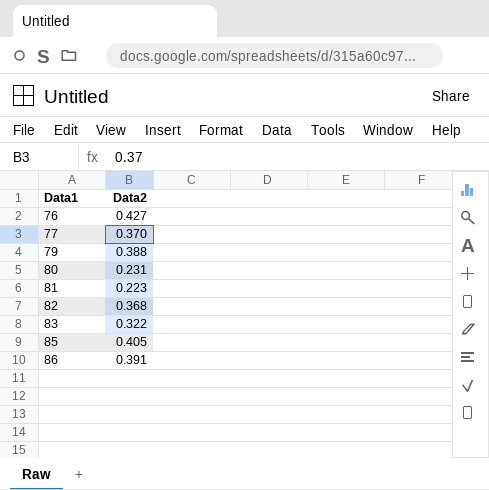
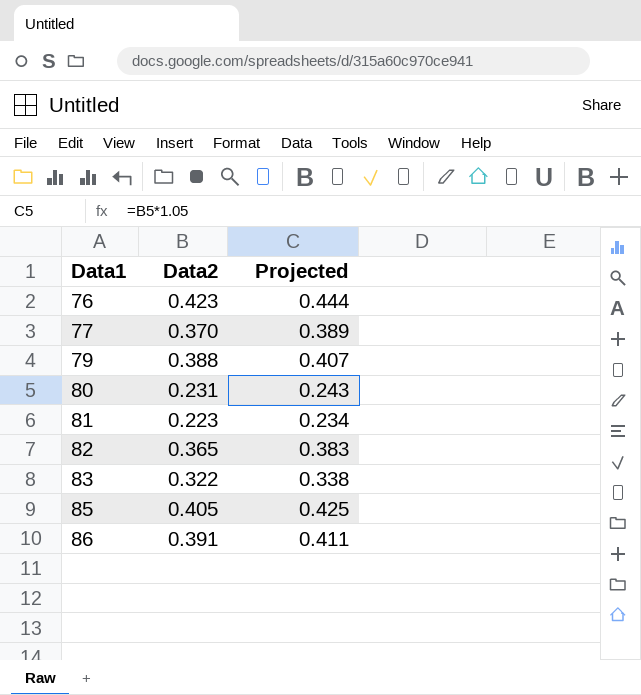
column Projected | formula: none -> [Data2] * 1.05
76 | Data2: 0.427 -> 0.423
82 | Data2: 0.368 -> 0.365

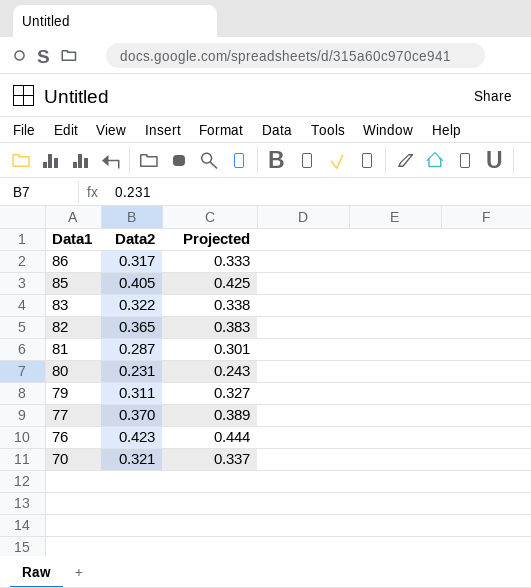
row order: Data1 ascending -> Data1 descending
86 | Data2: 0.391 -> 0.317
86 | Projected: 0.411 -> 0.333
81 | Data2: 0.223 -> 0.287
81 | Projected: 0.234 -> 0.301
79 | Data2: 0.388 -> 0.311
79 | Projected: 0.407 -> 0.327
row 70: none -> 0.321 | 0.337

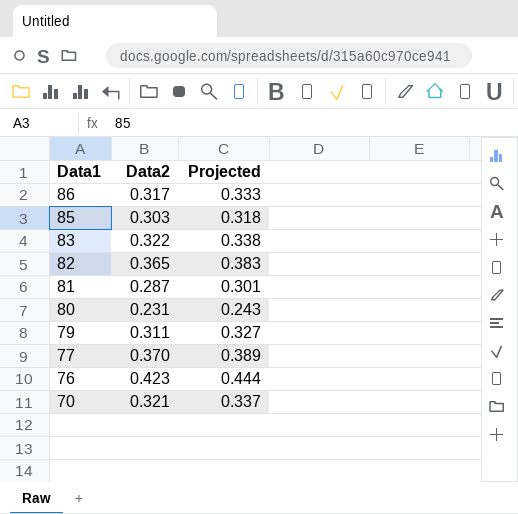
85 | Data2: 0.405 -> 0.303
85 | Projected: 0.425 -> 0.318

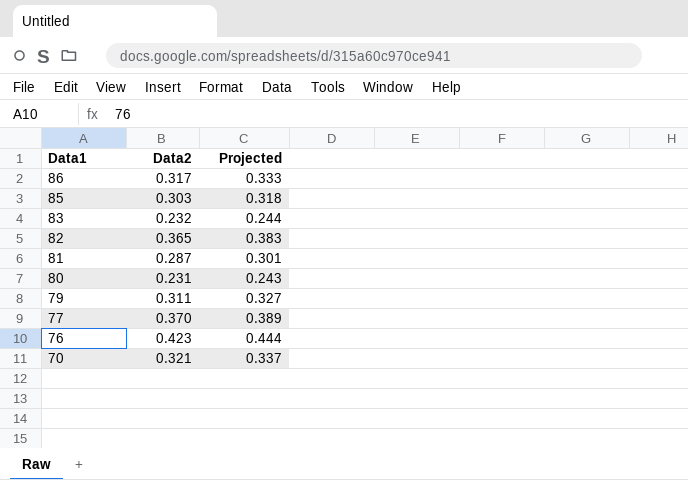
83 | Data2: 0.322 -> 0.232
83 | Projected: 0.338 -> 0.244

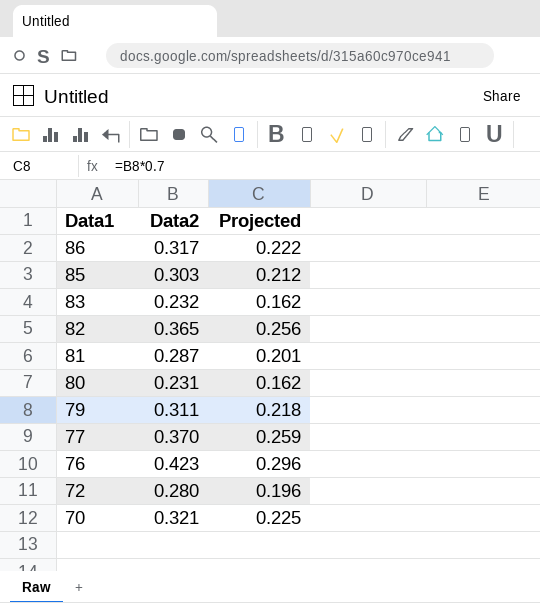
column Projected | formula: [Data2] * 1.05 -> [Data2] * 0.7
row 72: none -> 0.280 | 0.196

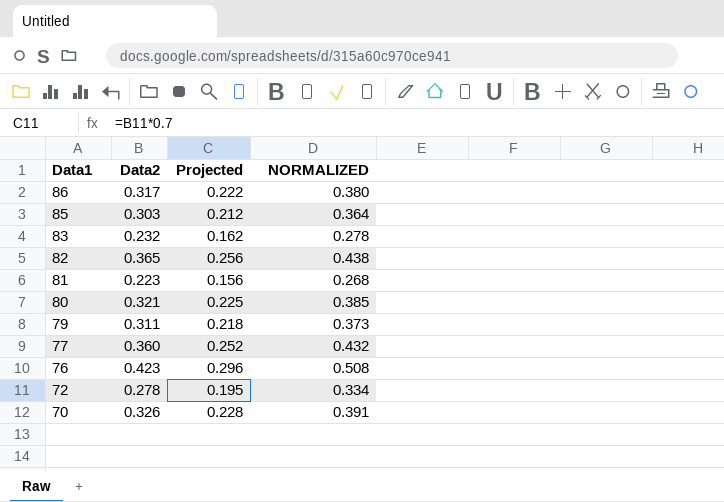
column NORMALIZED | formula: none -> [Data2] * 1.2
81 | Data2: 0.287 -> 0.223
81 | Projected: 0.201 -> 0.156
80 | Data2: 0.231 -> 0.321
80 | Projected: 0.162 -> 0.225
77 | Data2: 0.370 -> 0.360
77 | Projected: 0.259 -> 0.252
72 | Data2: 0.280 -> 0.278
72 | Projected: 0.196 -> 0.195
70 | Data2: 0.321 -> 0.326
70 | Projected: 0.225 -> 0.228

